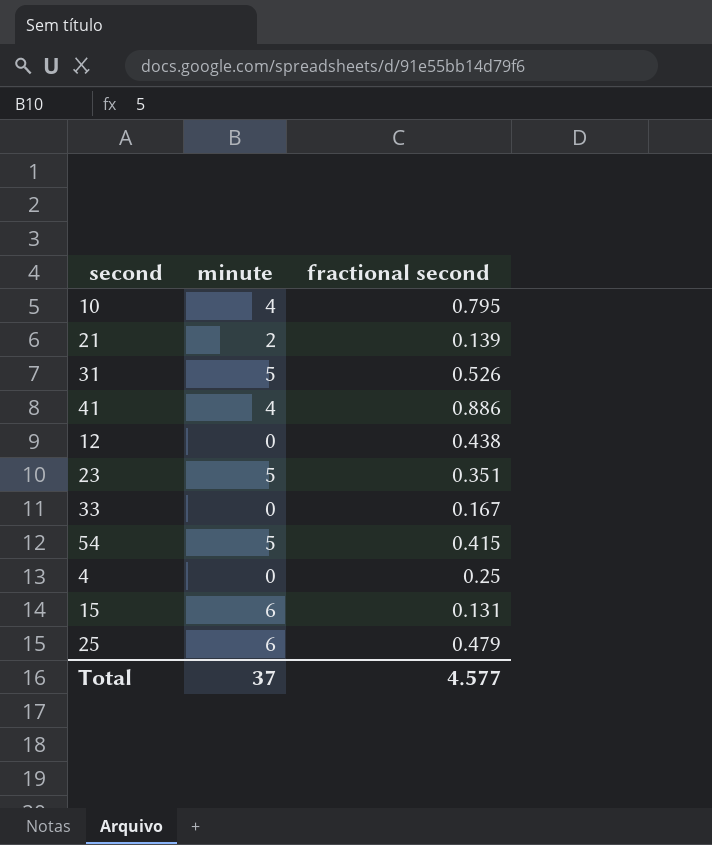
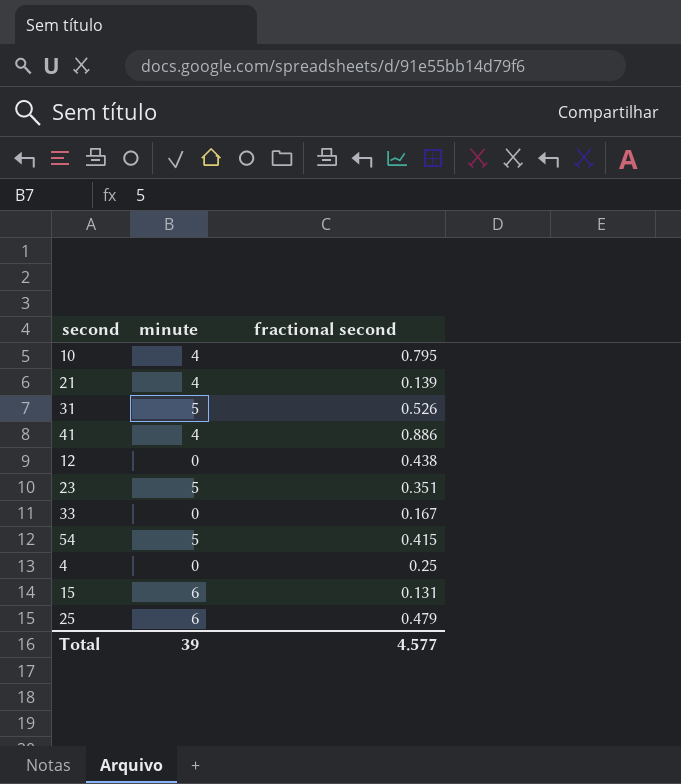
21 | minute: 2 -> 4
Total | minute: 37 -> 39

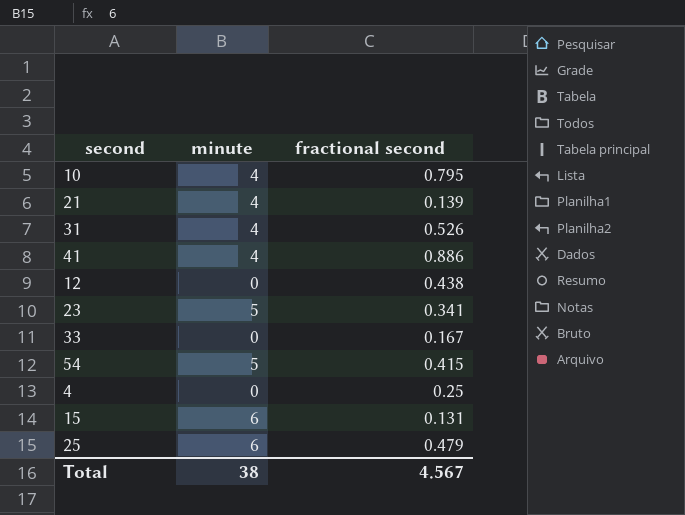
31 | minute: 5 -> 4
23 | fractional second: 0.351 -> 0.341
Total | minute: 39 -> 38
Total | fractional second: 4.577 -> 4.567

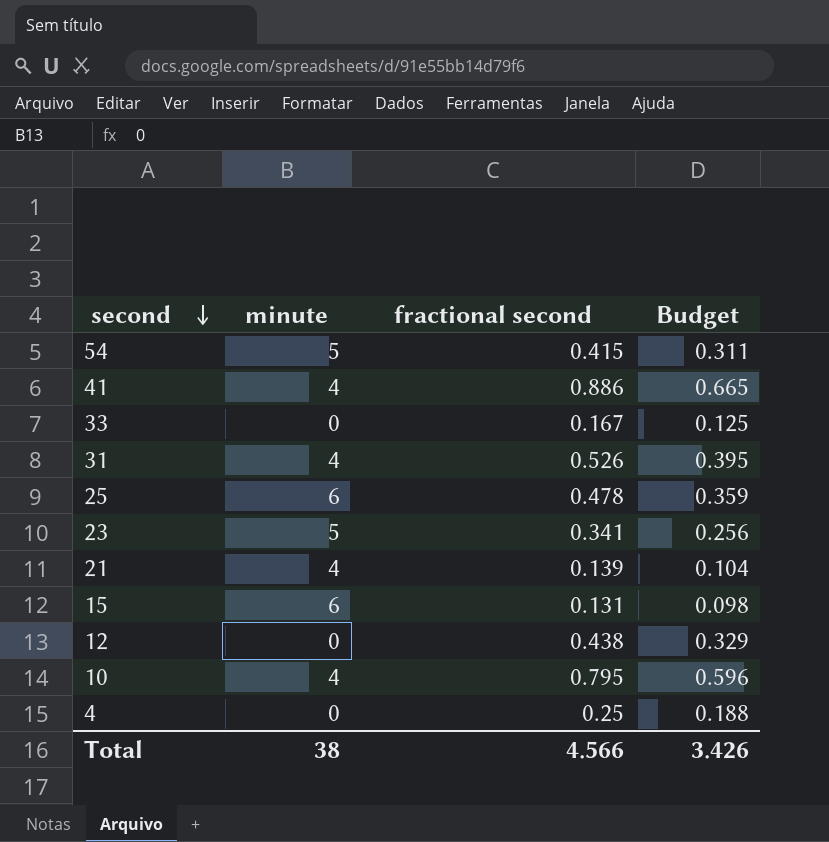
row order: none -> second descending
column Budget | formula: none -> [fractional second] * 0.75
25 | fractional second: 0.479 -> 0.478
Total | fractional second: 4.567 -> 4.566

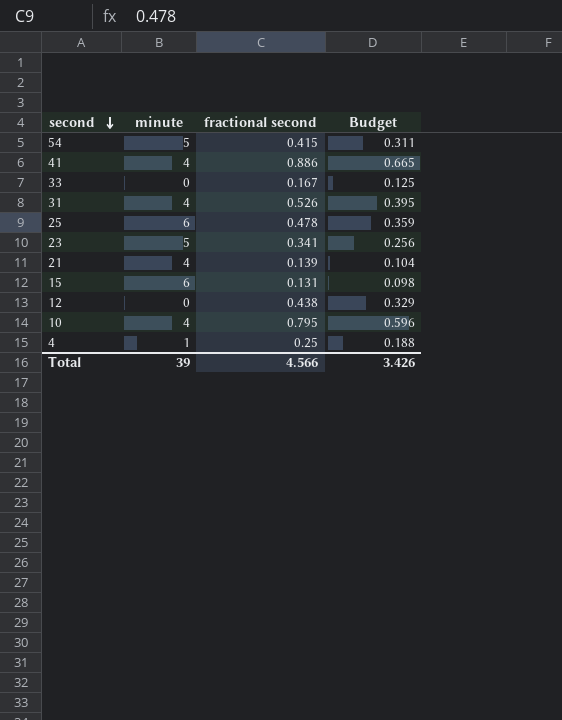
4 | minute: 0 -> 1
Total | minute: 38 -> 39

